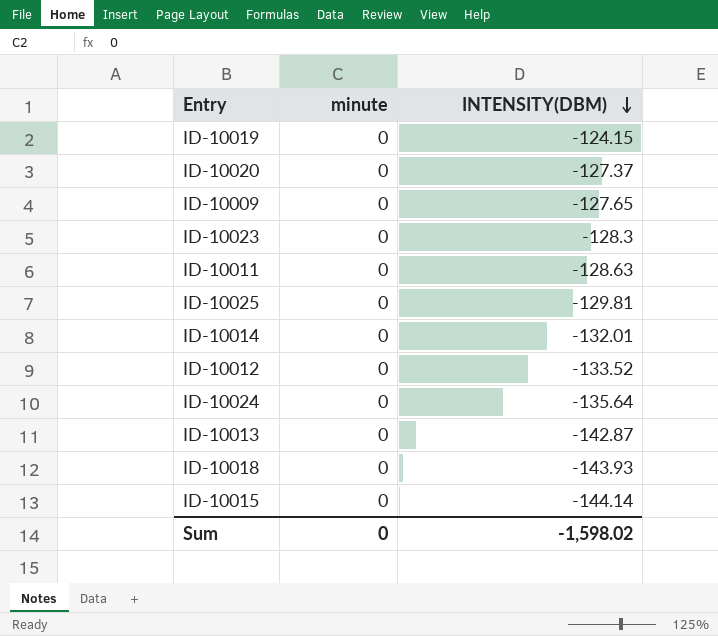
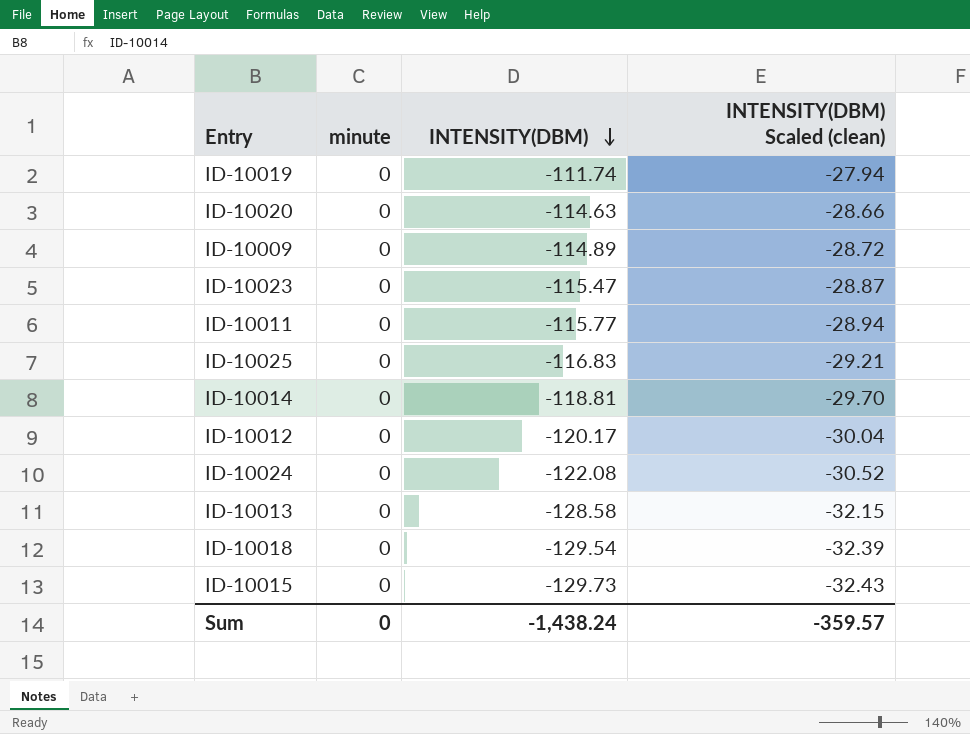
column INTENSITY(DBM) Scaled (clean) | formula: none -> [INTENSITY(DBM)] * 0.25
ID-10019 | INTENSITY(DBM): -124.15 -> -111.74
ID-10020 | INTENSITY(DBM): -127.37 -> -114.63
ID-10009 | INTENSITY(DBM): -127.65 -> -114.89
ID-10023 | INTENSITY(DBM): -128.3 -> -115.47
ID-10011 | INTENSITY(DBM): -128.63 -> -115.77
ID-10025 | INTENSITY(DBM): -129.81 -> -116.83
ID-10014 | INTENSITY(DBM): -132.01 -> -118.81
ID-10012 | INTENSITY(DBM): -133.52 -> -120.17
ID-10024 | INTENSITY(DBM): -135.64 -> -122.08
ID-10013 | INTENSITY(DBM): -142.87 -> -128.58
ID-10018 | INTENSITY(DBM): -143.93 -> -129.54
ID-10015 | INTENSITY(DBM): -144.14 -> -129.73
Sum | INTENSITY(DBM): -1,598.02 -> -1,438.24

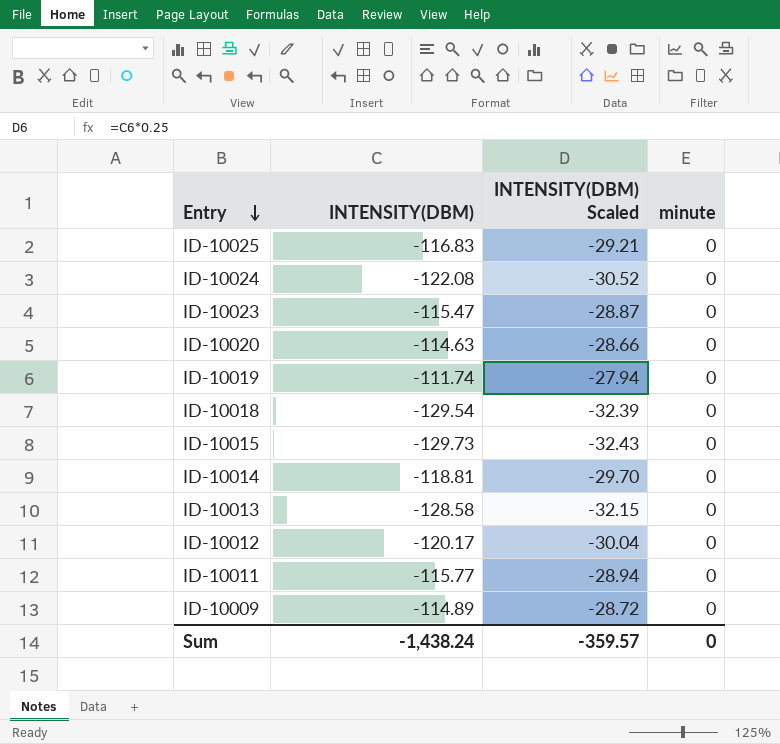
row order: INTENSITY(DBM) descending -> Entry descending
column name: INTENSITY(DBM) Scaled (clean) -> INTENSITY(DBM) Scaled
column minute | position: 2 -> 4

